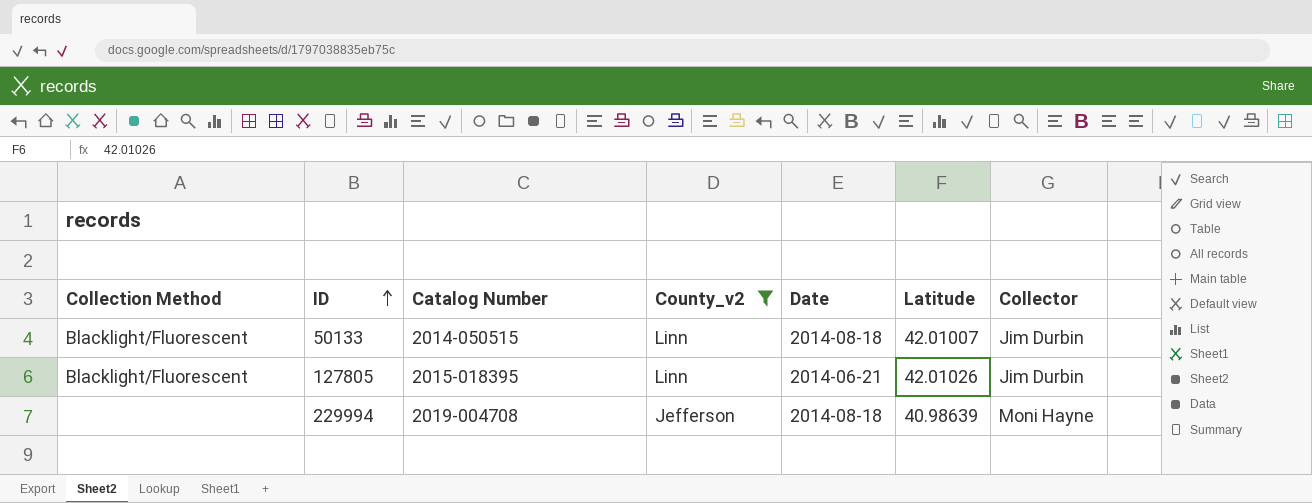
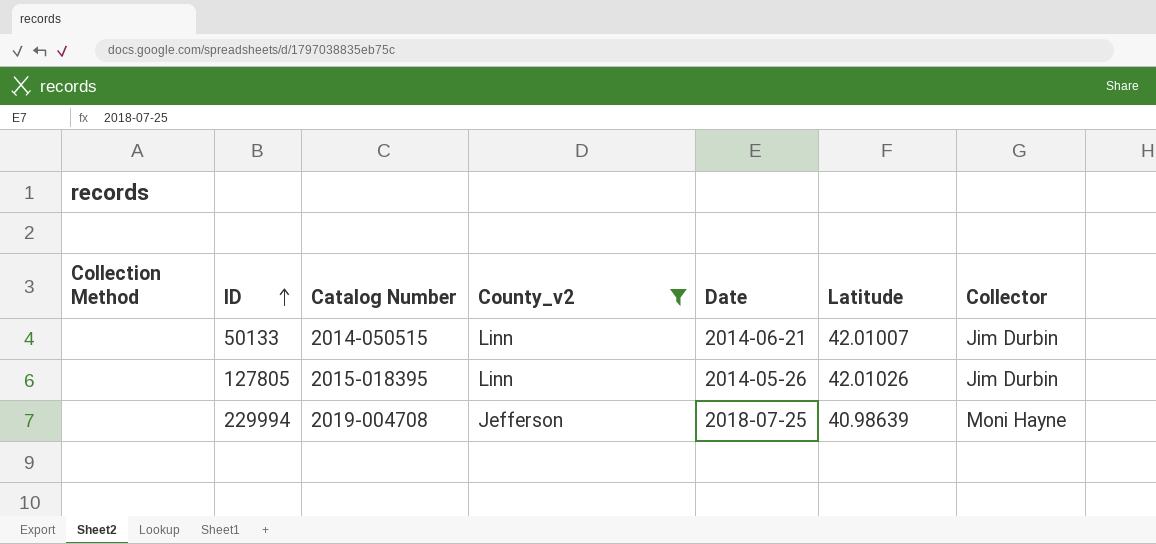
50133 | Collection Method: Blacklight/Fluorescent -> none
50133 | Date: 2014-08-18 -> 2014-06-21
127805 | Collection Method: Blacklight/Fluorescent -> none
127805 | Date: 2014-06-21 -> 2014-05-26
229994 | Date: 2014-08-18 -> 2018-07-25

